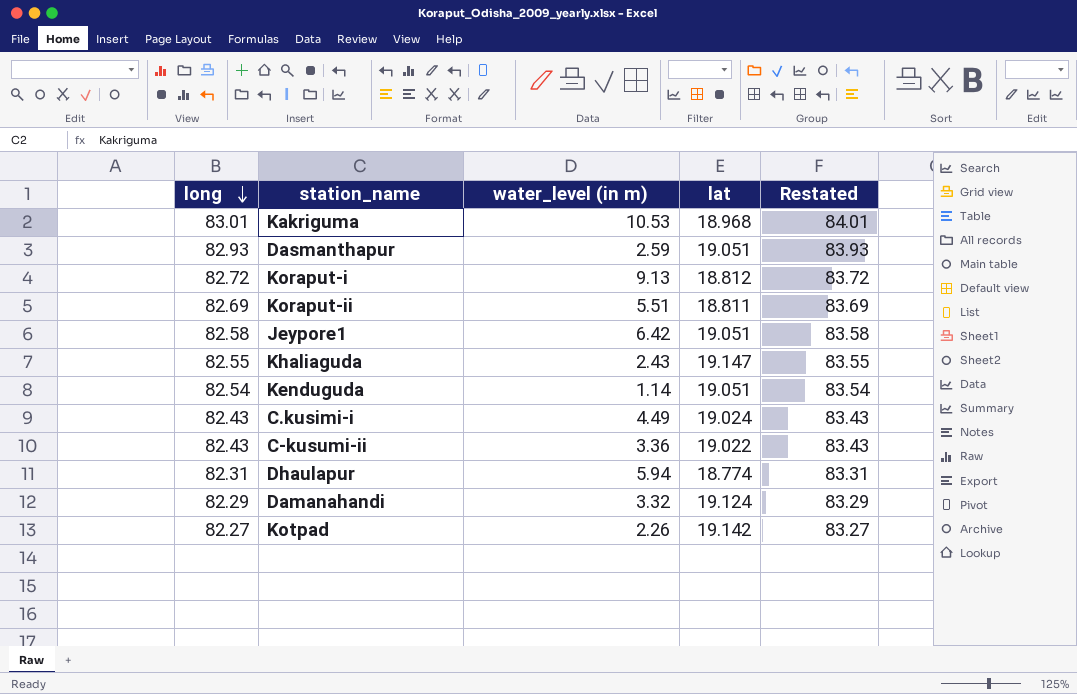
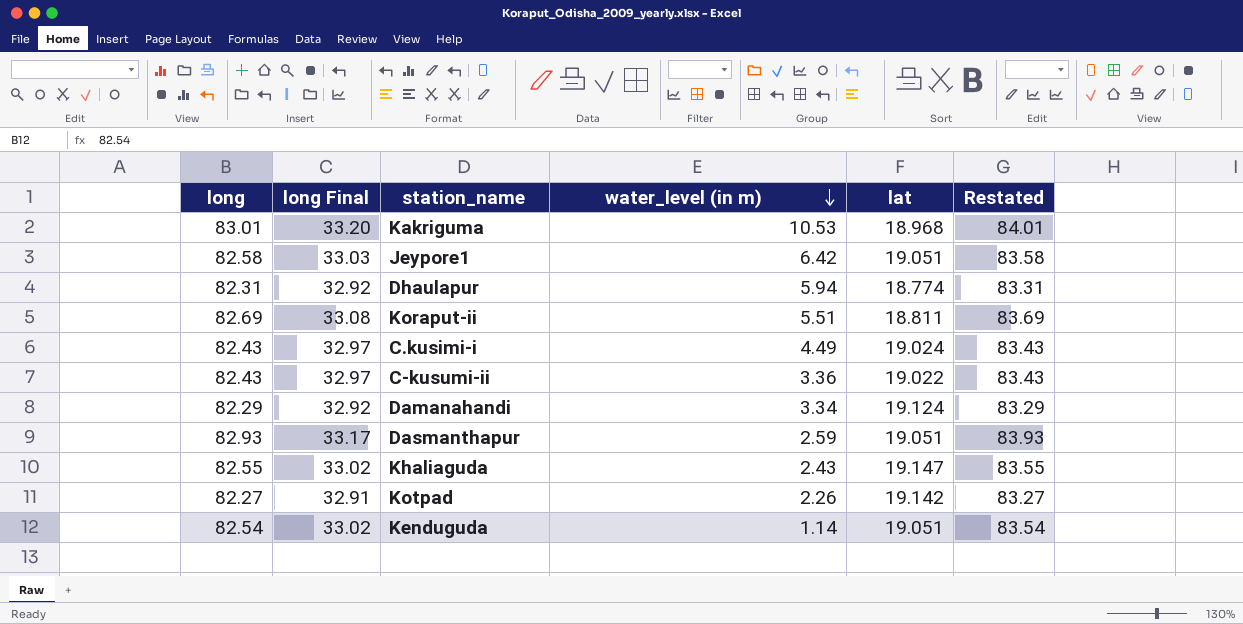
row order: long descending -> water_level (in m) descending
column long Final | formula: none -> [long] * 0.4
row Koraput-i: 82.72 | 9.13 | 18.812 | 83.72 -> none
Damanahandi | water_level (in m): 3.32 -> 3.34

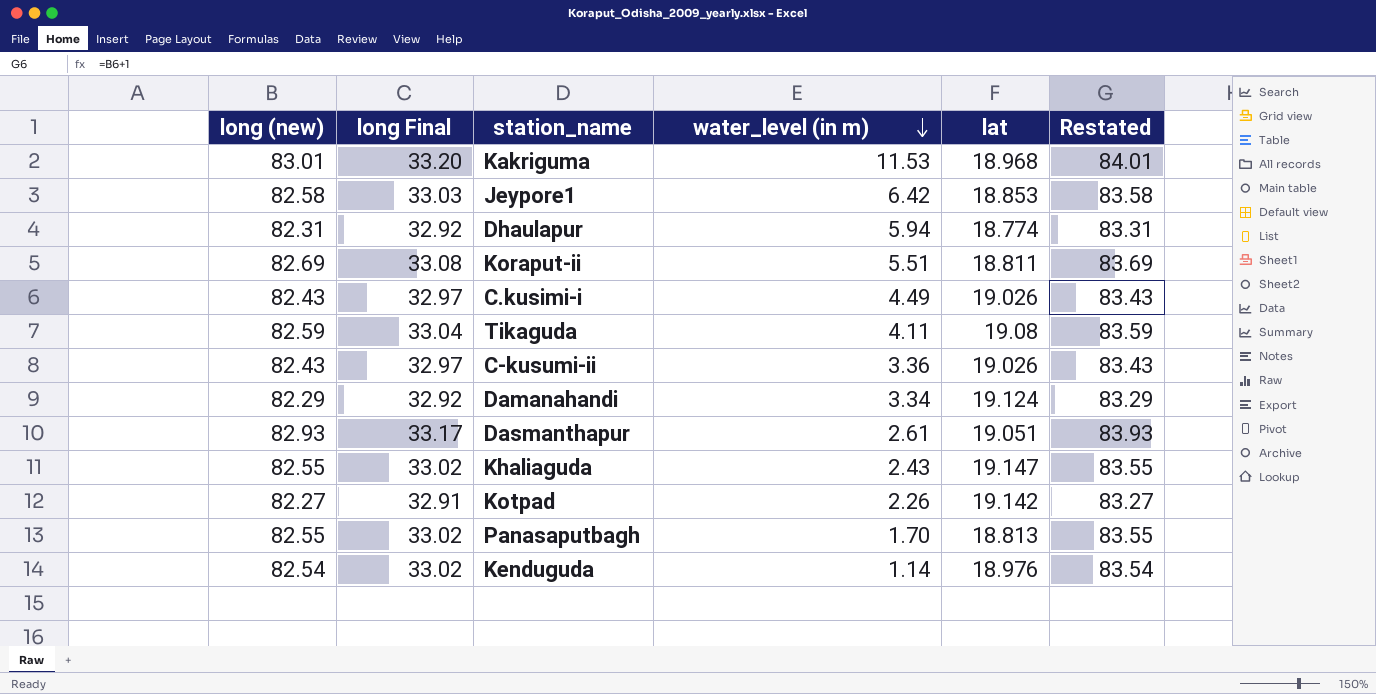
column name: long -> long (new)
Kakriguma | water_level (in m): 10.53 -> 11.53
Jeypore1 | lat: 19.051 -> 18.853
C.kusimi-i | lat: 19.024 -> 19.026
row Tikaguda: none -> 82.59 | 33.04 | 4.11 | 19.08 | 83.59
C-kusumi-ii | lat: 19.022 -> 19.026
Dasmanthapur | water_level (in m): 2.59 -> 2.61
row Panasaputbagh: none -> 82.55 | 33.02 | 1.70 | 18.813 | 83.55
Kenduguda | lat: 19.051 -> 18.976

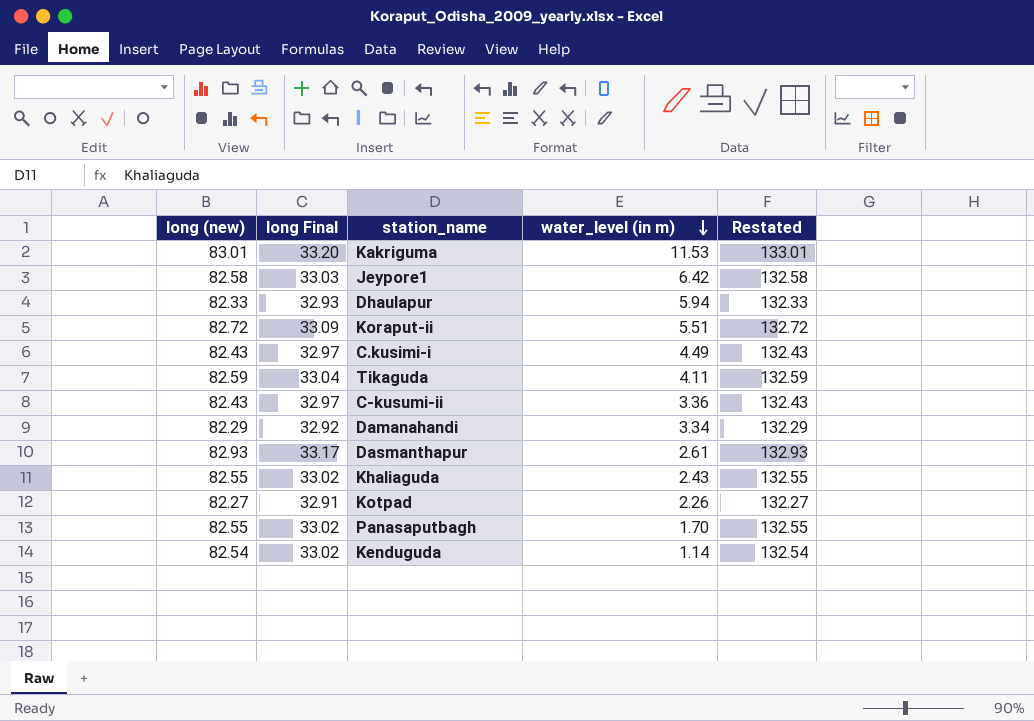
column lat | position: 5 -> none
column Restated | formula: [long (new)] + 1 -> [long (new)] + 50
Dhaulapur | long (new): 82.31 -> 82.33
Dhaulapur | long Final: 32.92 -> 32.93
Koraput-ii | long (new): 82.69 -> 82.72
Koraput-ii | long Final: 33.08 -> 33.09

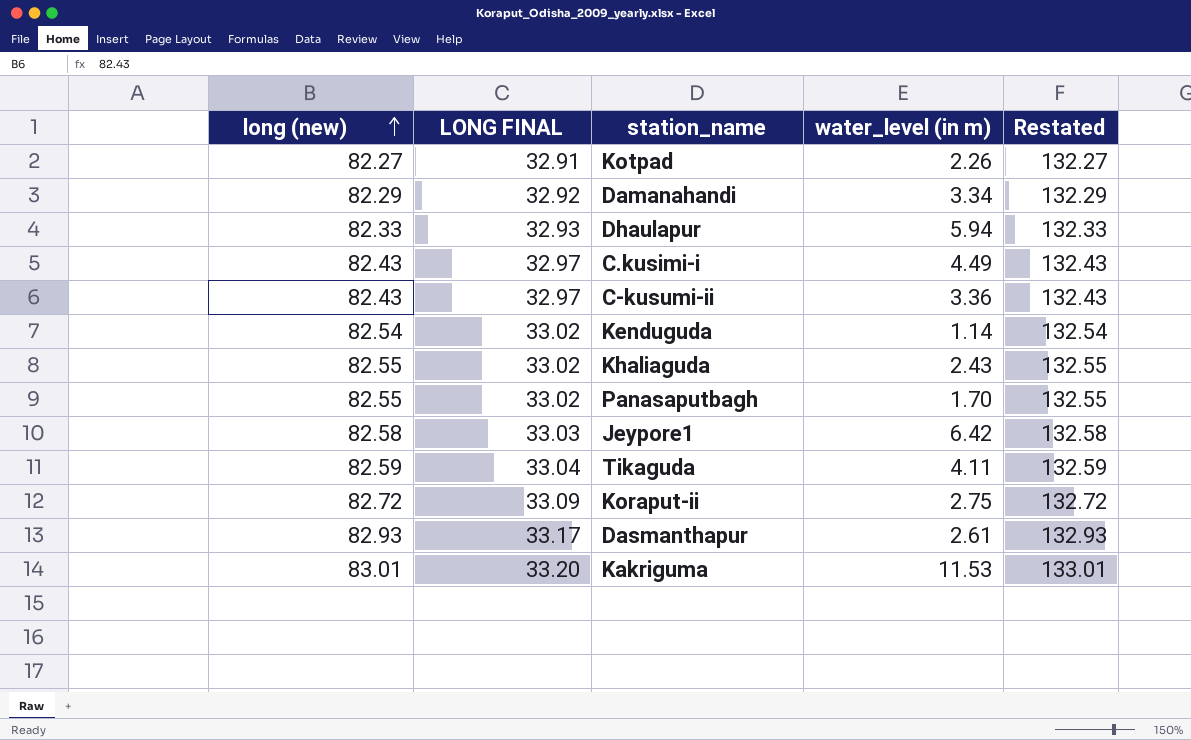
row order: water_level (in m) descending -> long (new) ascending
column name: long Final -> LONG FINAL
Koraput-ii | water_level (in m): 5.51 -> 2.75

